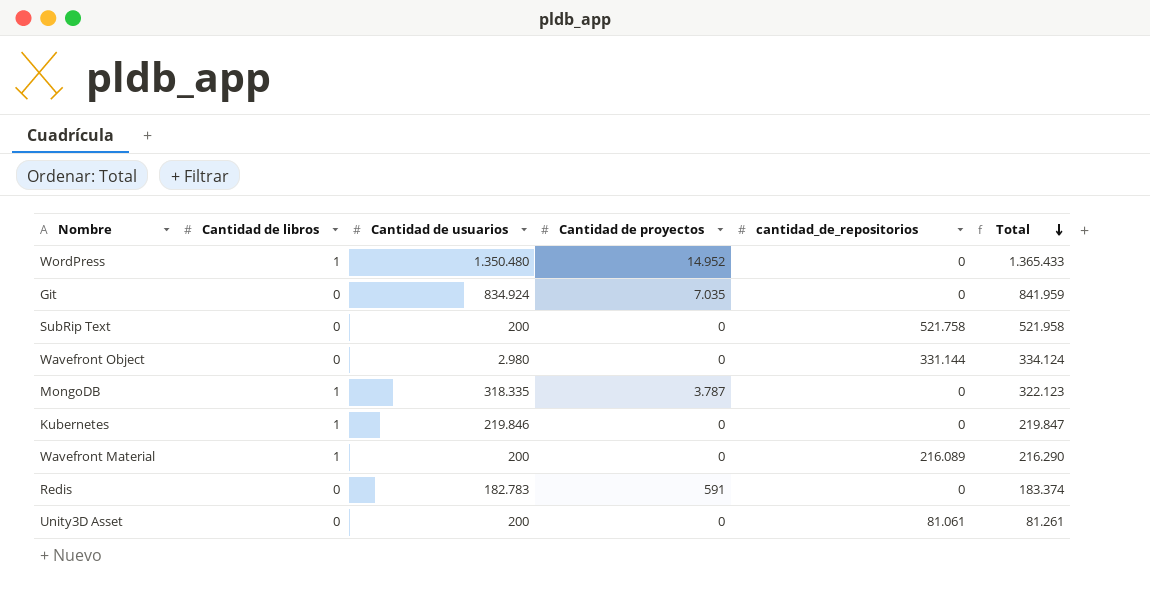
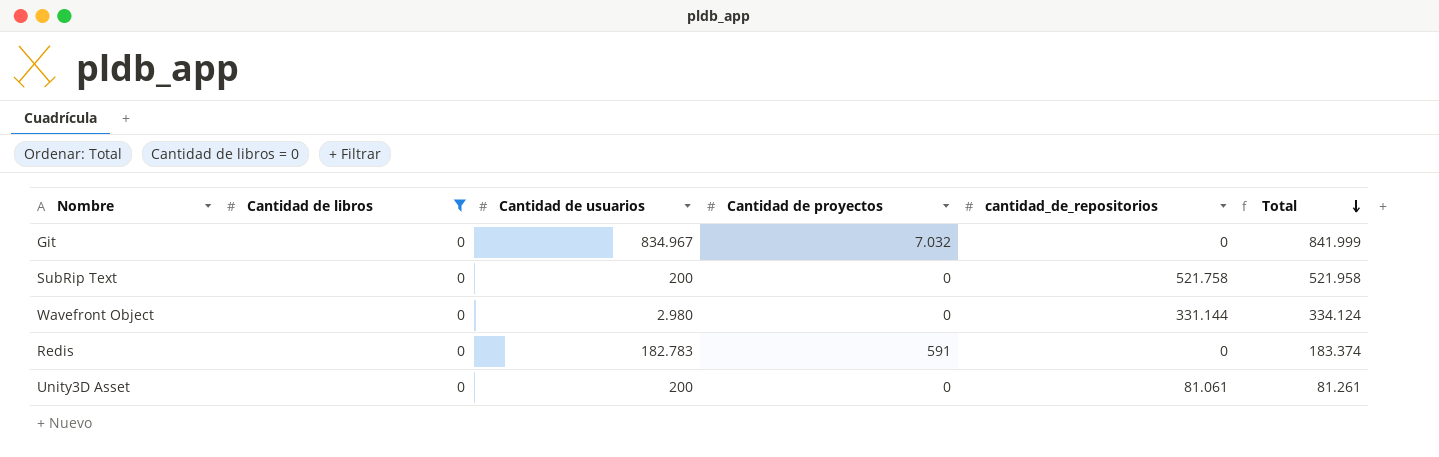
filter: none -> Cantidad de libros = 0
Git | Cantidad de usuarios: 834.924 -> 834.967
Git | Cantidad de proyectos: 7.035 -> 7.032
Git | Total: 841.959 -> 841.999

